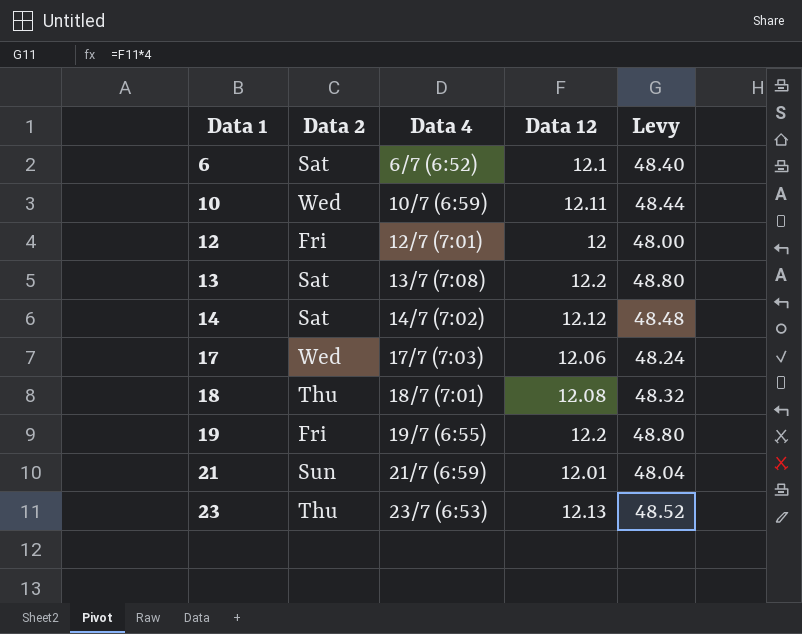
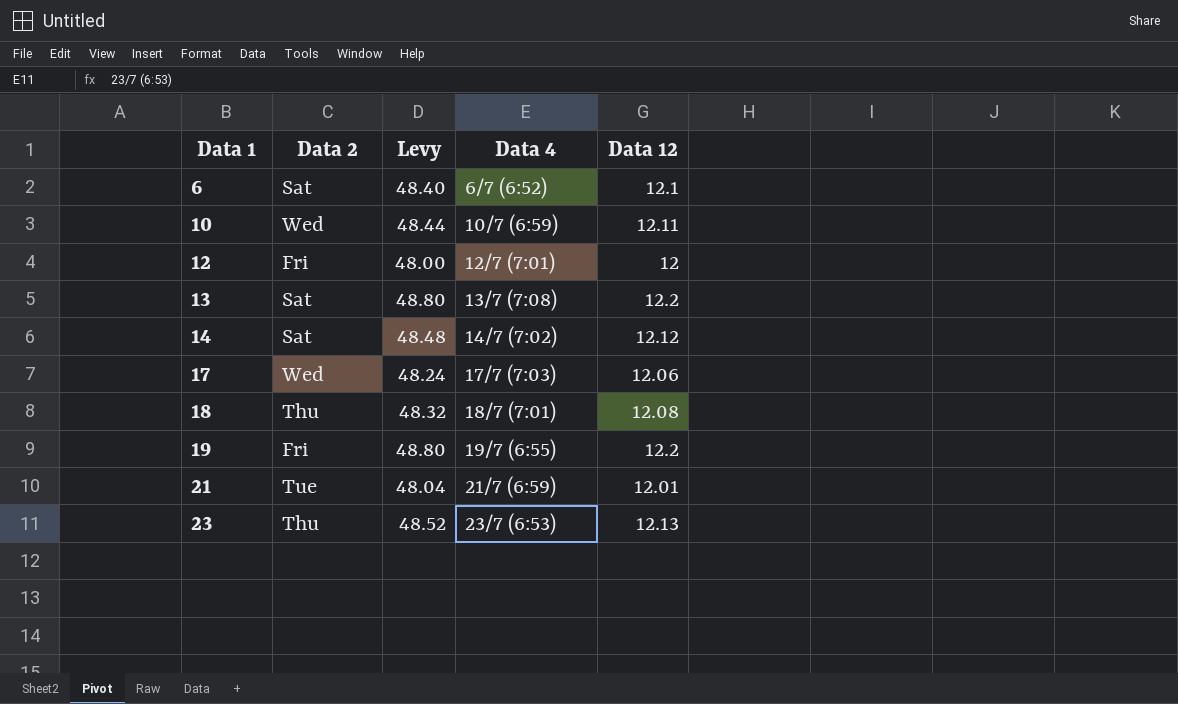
column Levy | position: 5 -> 3
21 | Data 2: Sun -> Tue

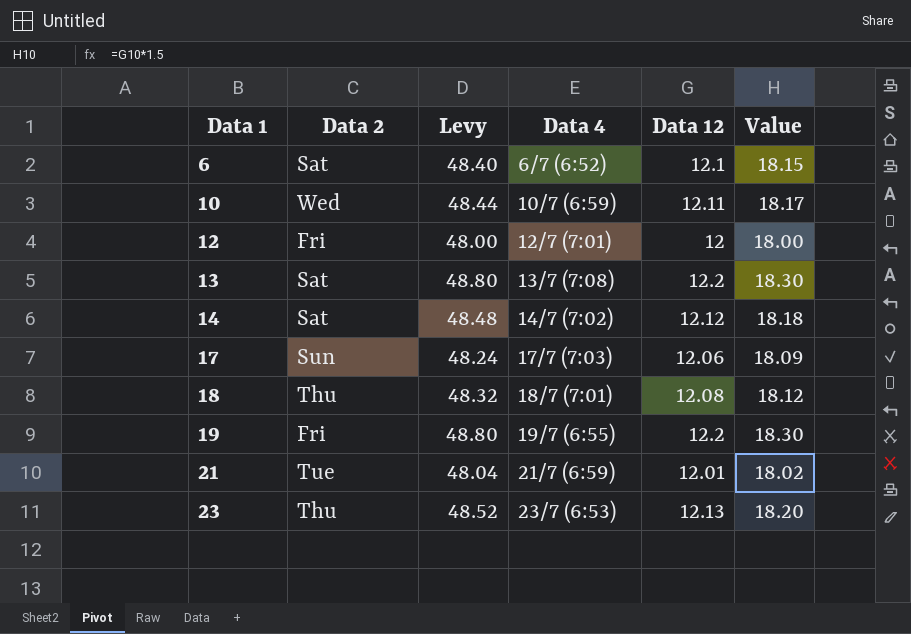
column Value | formula: none -> [Data 12] * 1.5
17 | Data 2: Wed -> Sun

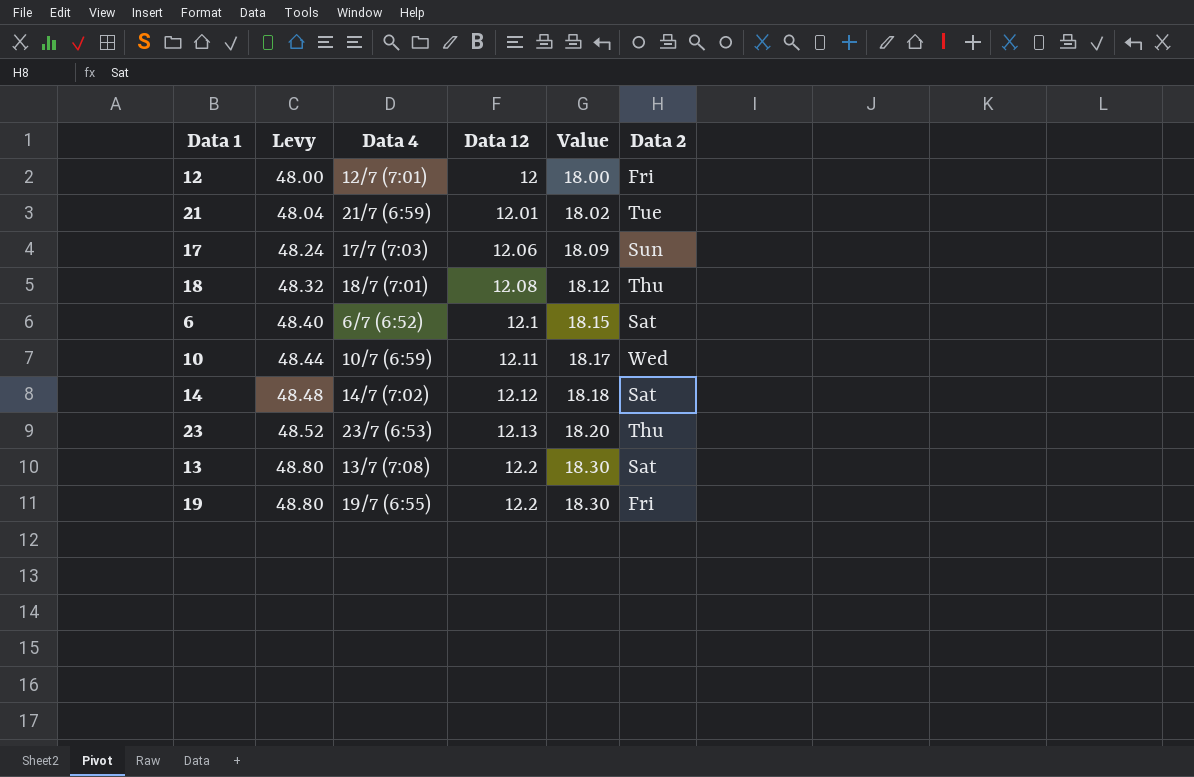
row order: Data 1 ascending -> Levy ascending
column Data 2 | position: 2 -> 6

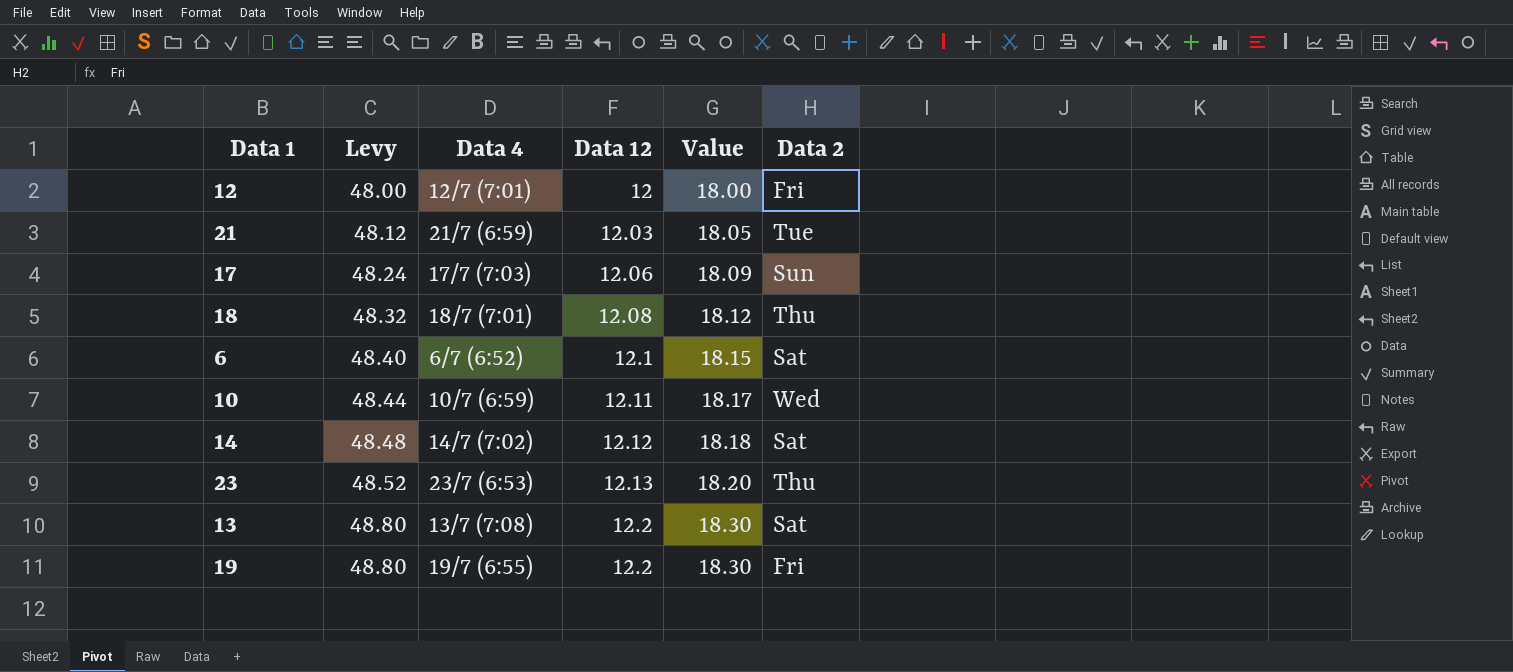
21 | Levy: 48.04 -> 48.12
21 | Data 12: 12.01 -> 12.03
21 | Value: 18.02 -> 18.05

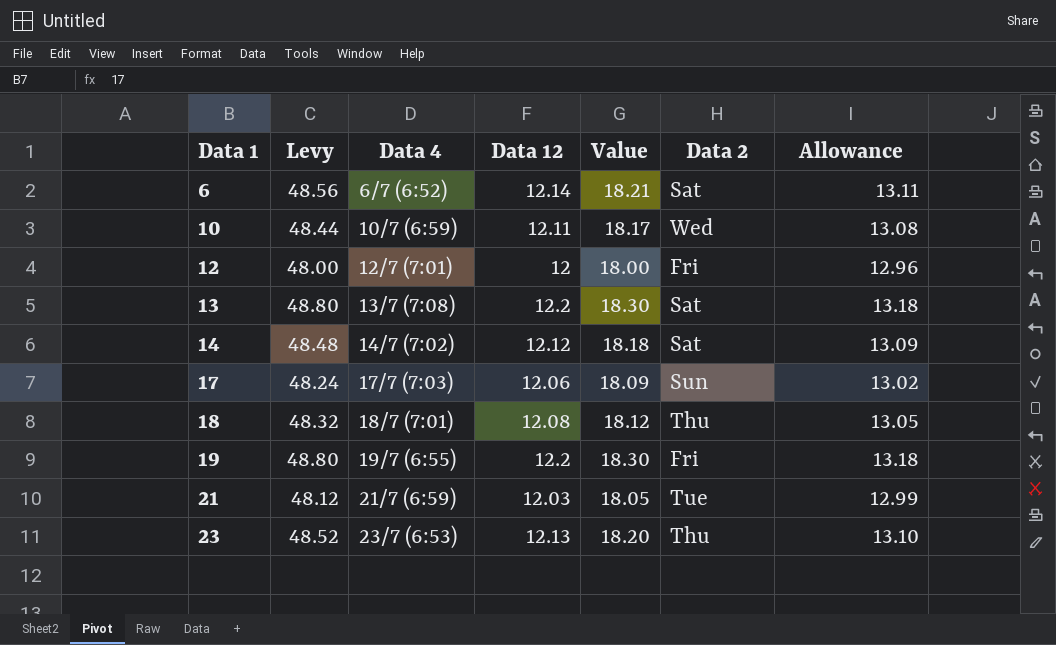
row order: Levy ascending -> Data 1 ascending
column Allowance | formula: none -> [Data 12] * 1.08
6 | Levy: 48.40 -> 48.56
6 | Data 12: 12.1 -> 12.14
6 | Value: 18.15 -> 18.21

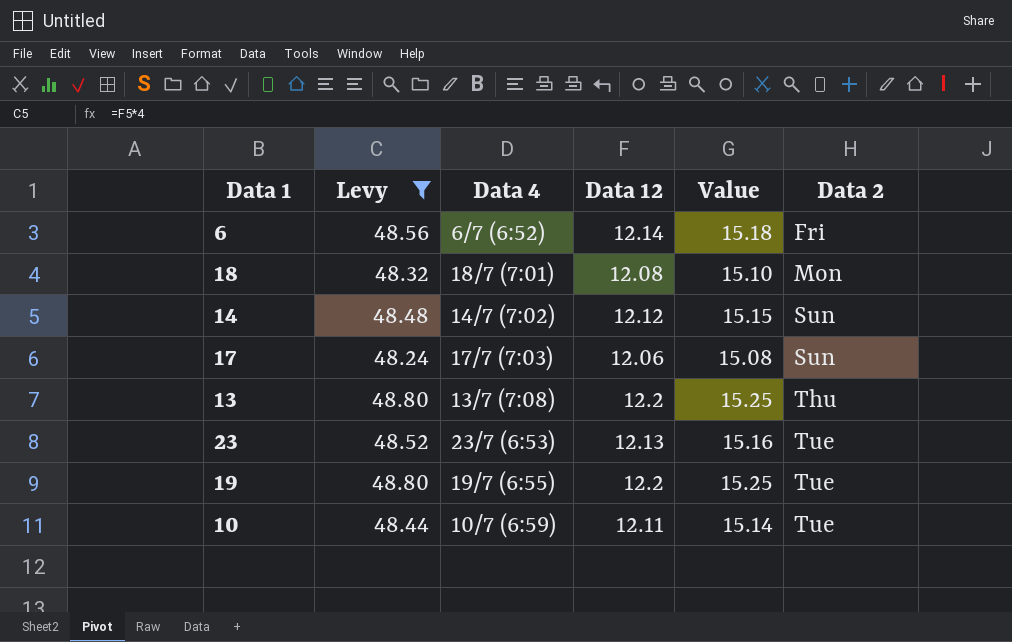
filter: none -> Levy >= 48.24
row order: Data 1 ascending -> Data 2 ascending
column Allowance | formula: [Data 12] * 1.08 -> none
column Value | formula: [Data 12] * 1.5 -> [Data 12] * 1.25
6 | Data 2: Sat -> Fri
18 | Data 2: Thu -> Mon
14 | Data 2: Sat -> Sun
13 | Data 2: Sat -> Thu
23 | Data 2: Thu -> Tue
19 | Data 2: Fri -> Tue
10 | Data 2: Wed -> Tue

